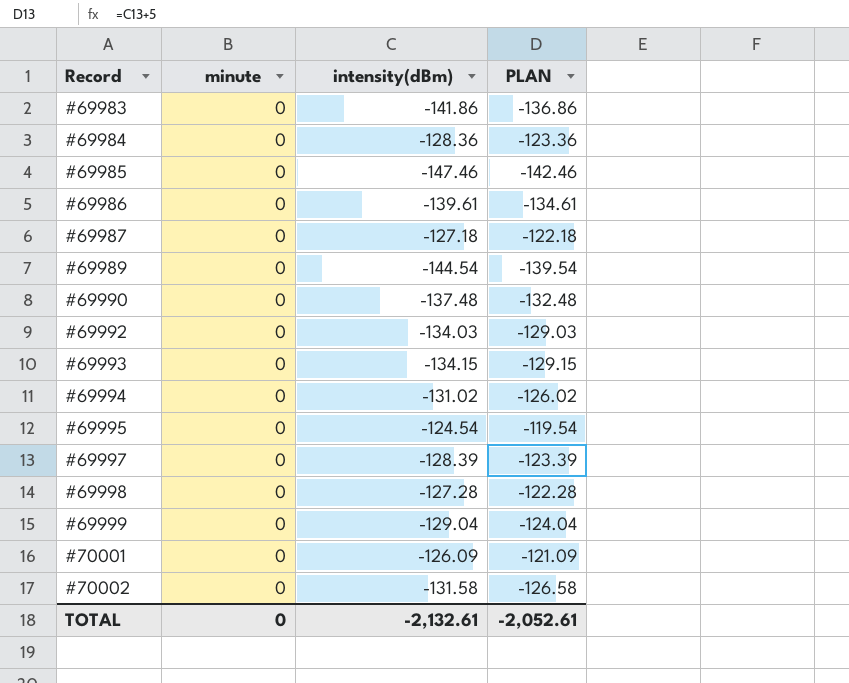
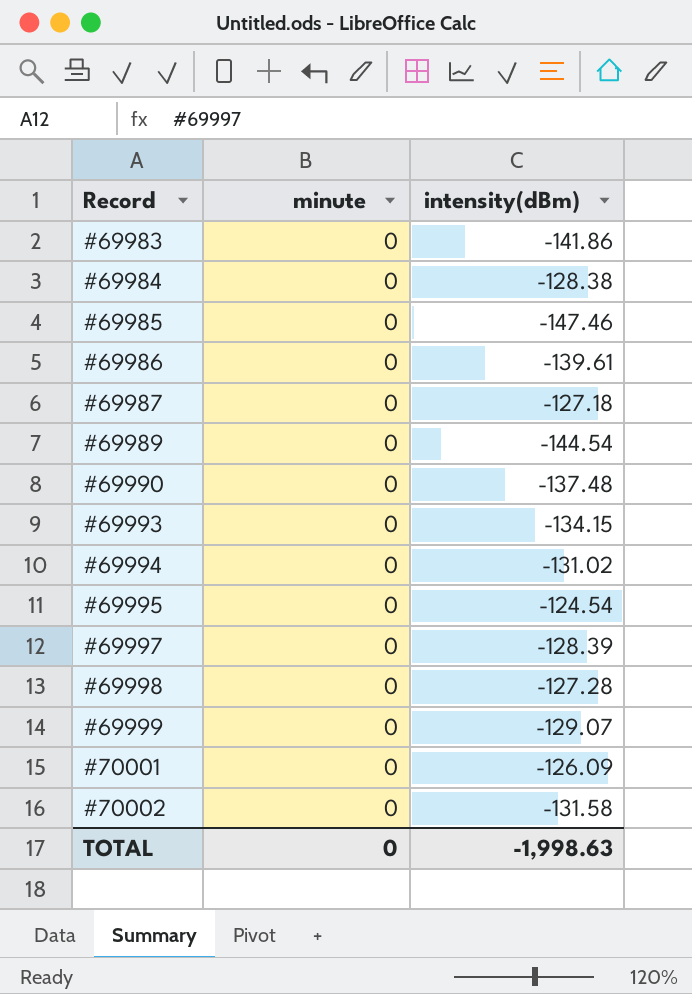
column PLAN | formula: [intensity(dBm)] + 5 -> none
row #69992: 0 | -134.03 | -129.03 -> none
#69984 | intensity(dBm): -128.36 -> -128.38
#69999 | intensity(dBm): -129.04 -> -129.07
TOTAL | intensity(dBm): -2,132.61 -> -1,998.63

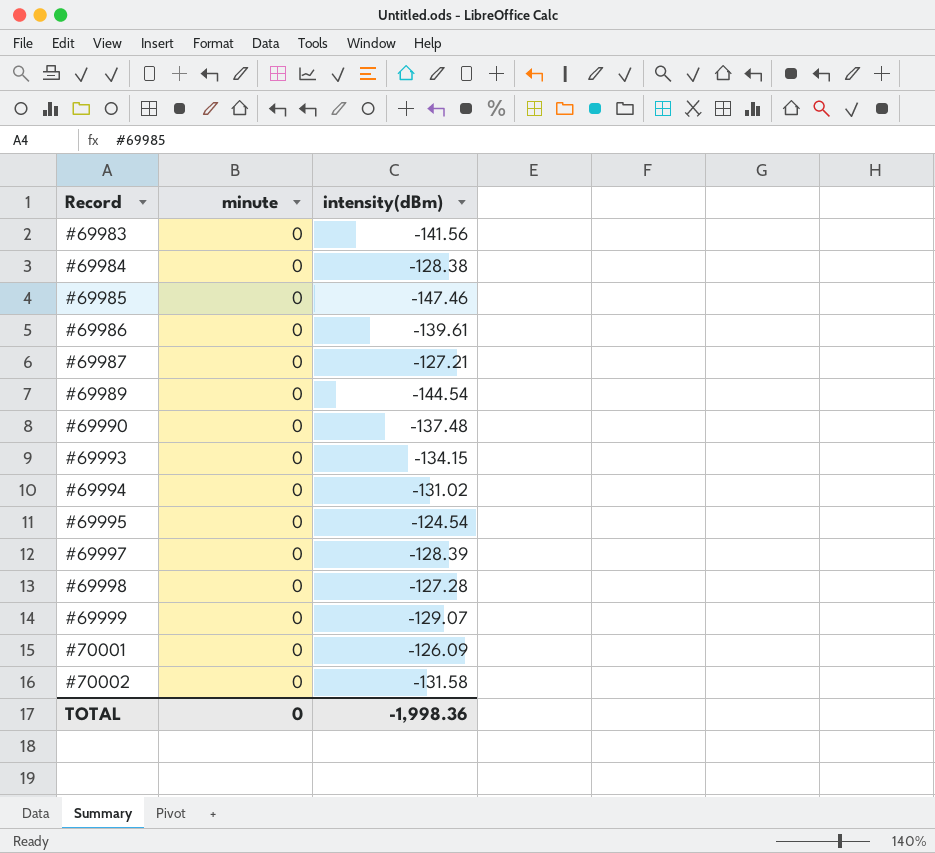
#69983 | intensity(dBm): -141.86 -> -141.56
#69987 | intensity(dBm): -127.18 -> -127.21
TOTAL | intensity(dBm): -1,998.63 -> -1,998.36

